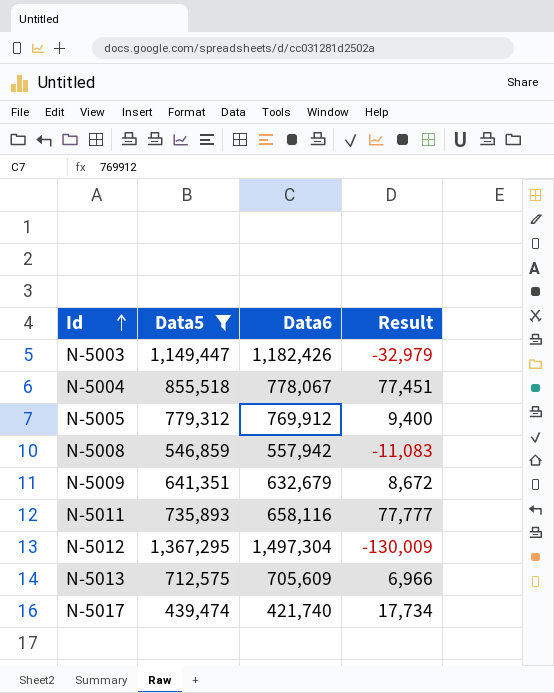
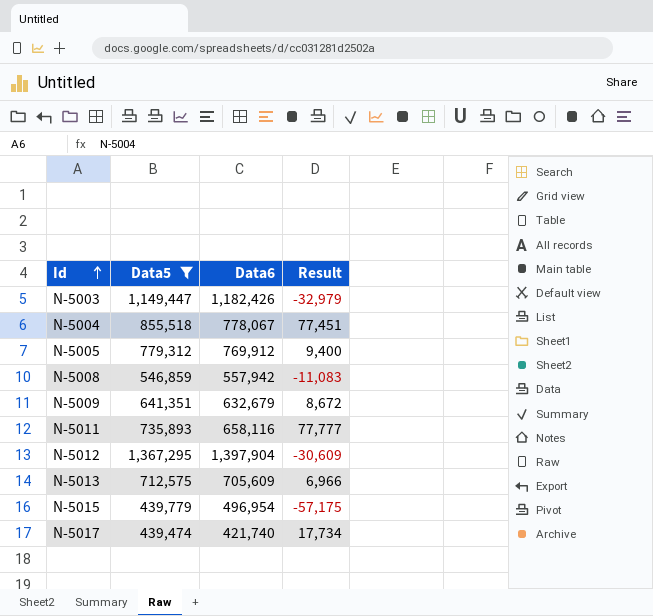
N-5012 | Data6: 1,497,304 -> 1,397,904
N-5012 | Result: -130,009 -> -30,609
row N-5015: none -> 439,779 | 496,954 | -57,175

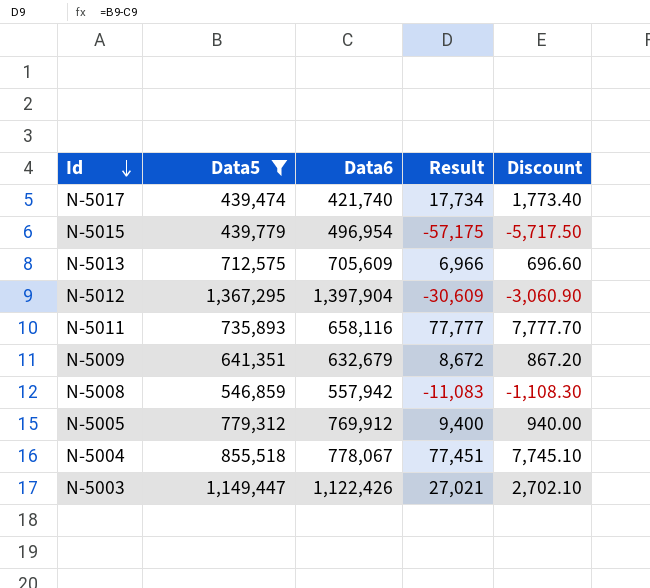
row order: Id ascending -> Id descending
column Discount | formula: none -> [Result] * 0.1
N-5003 | Data6: 1,182,426 -> 1,122,426
N-5003 | Result: -32,979 -> 27,021

